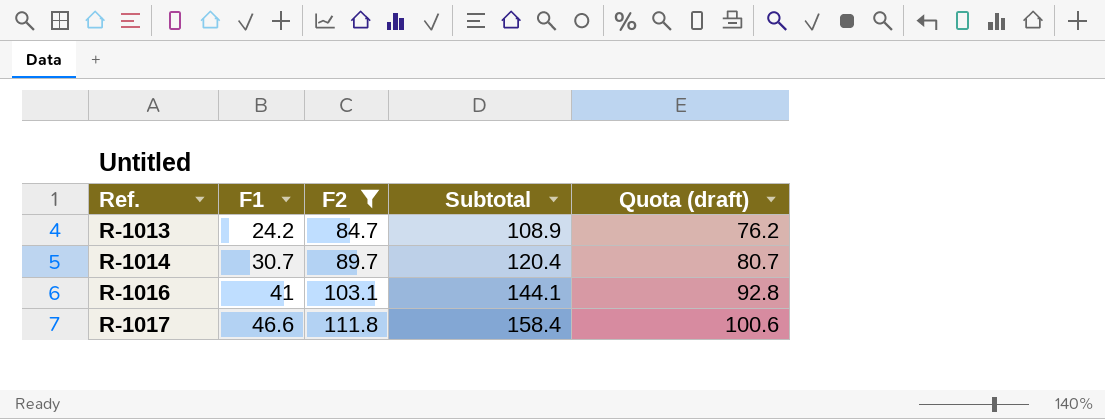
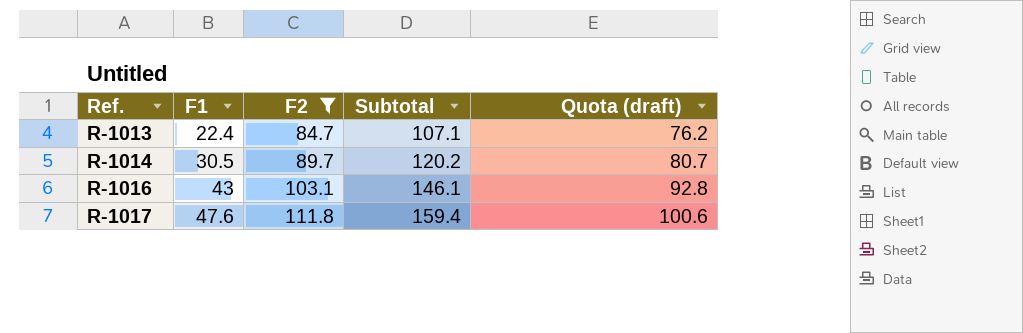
R-1013 | F1: 24.2 -> 22.4
R-1013 | Subtotal: 108.9 -> 107.1
R-1014 | F1: 30.7 -> 30.5
R-1014 | Subtotal: 120.4 -> 120.2
R-1016 | F1: 41 -> 43
R-1016 | Subtotal: 144.1 -> 146.1
R-1017 | F1: 46.6 -> 47.6
R-1017 | Subtotal: 158.4 -> 159.4

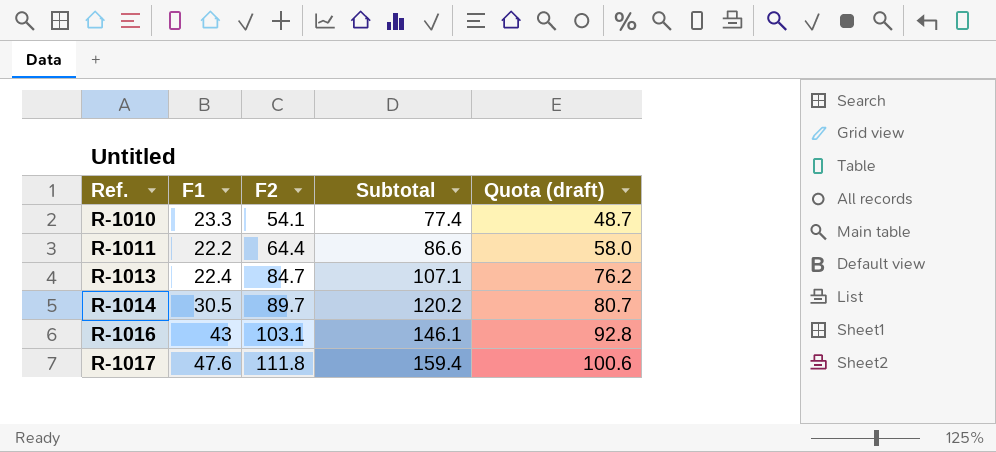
filter: F2 >= 84.7 -> none

